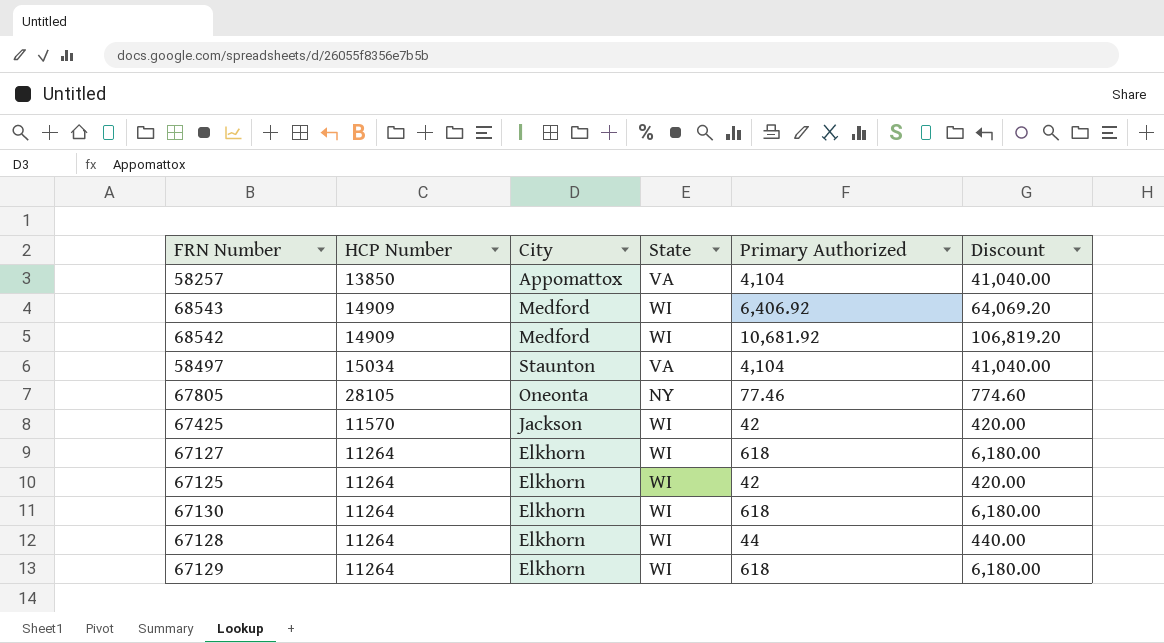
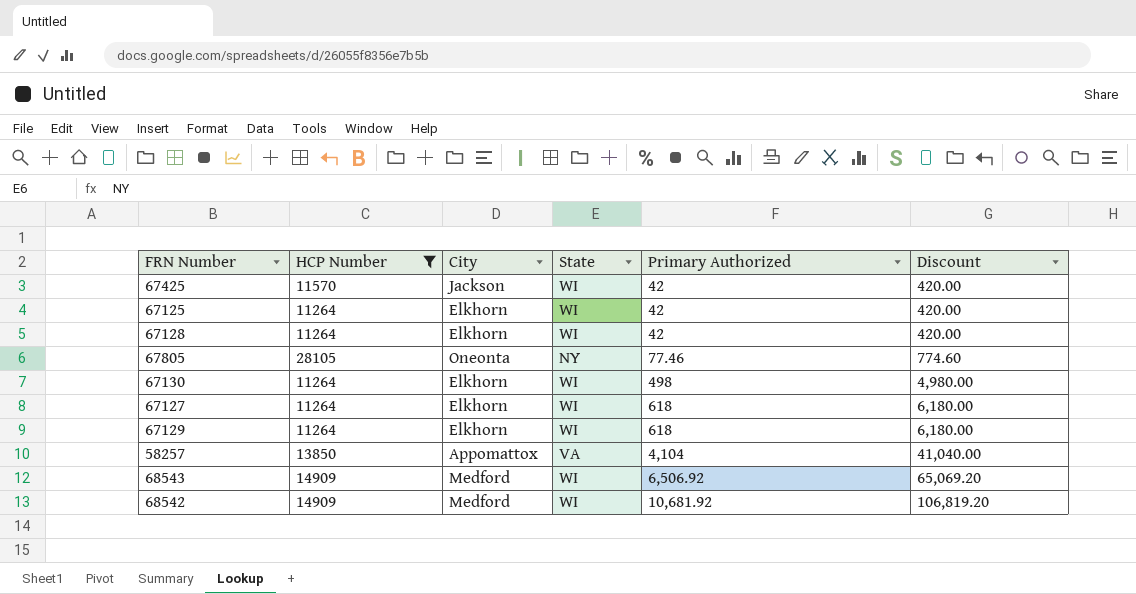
filter: none -> HCP Number != 15034
row order: none -> Primary Authorized ascending
67128 | Primary Authorized: 44 -> 42
67128 | Discount: 440.00 -> 420.00
67130 | Primary Authorized: 618 -> 498
67130 | Discount: 6,180.00 -> 4,980.00
68543 | Primary Authorized: 6,406.92 -> 6,506.92
68543 | Discount: 64,069.20 -> 65,069.20

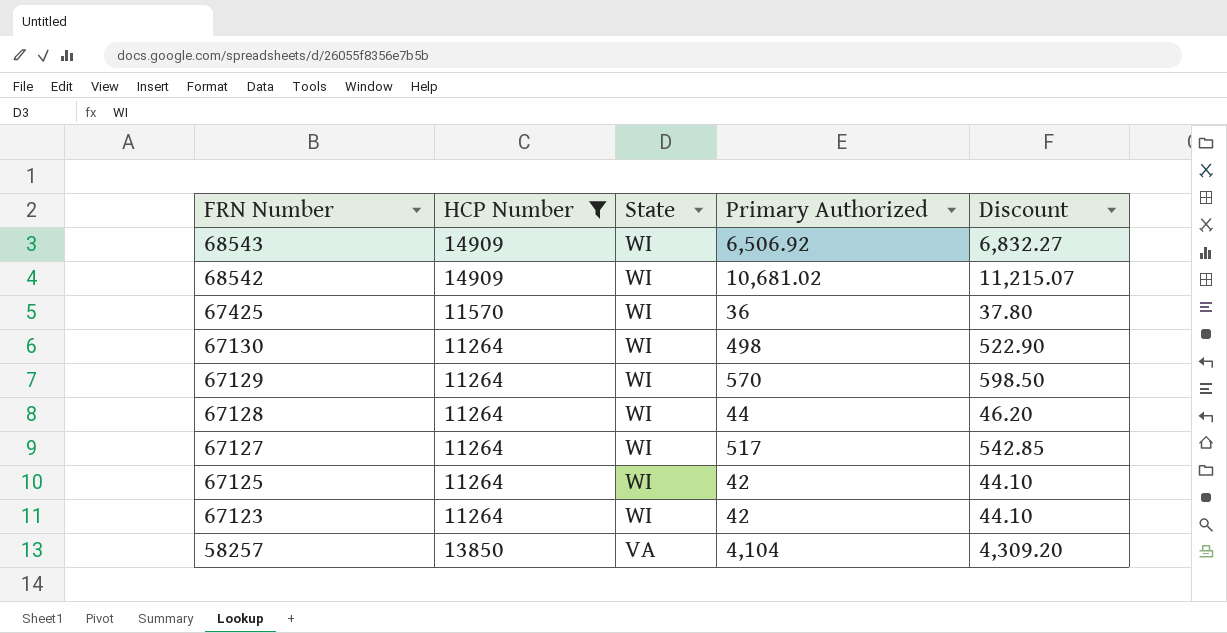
row order: Primary Authorized ascending -> FRN Number descending
column City | position: 3 -> none
column Discount | formula: [Primary Authorized] * 10 -> [Primary Authorized] * 1.05
row 67805: 28105 | Oneonta | NY | 77.46 | 774.60 -> none
68542 | Primary Authorized: 10,681.92 -> 10,681.02
67425 | Primary Authorized: 42 -> 36
67129 | Primary Authorized: 618 -> 570
67128 | Primary Authorized: 42 -> 44
67127 | Primary Authorized: 618 -> 517
row 67123: none -> 11264 | WI | 42 | 44.10

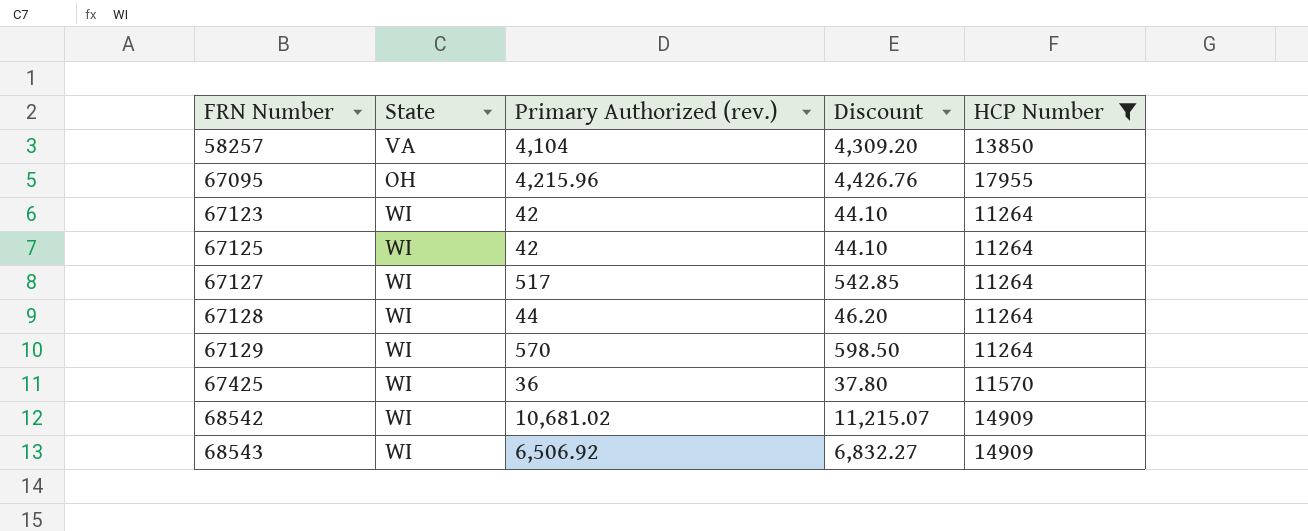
row order: FRN Number descending -> FRN Number ascending
column name: Primary Authorized -> Primary Authorized (rev.)
column HCP Number | position: 2 -> 5
row 67130: 11264 | WI | 498 | 522.90 -> none
row 67095: none -> OH | 4,215.96 | 4,426.76 | 17955

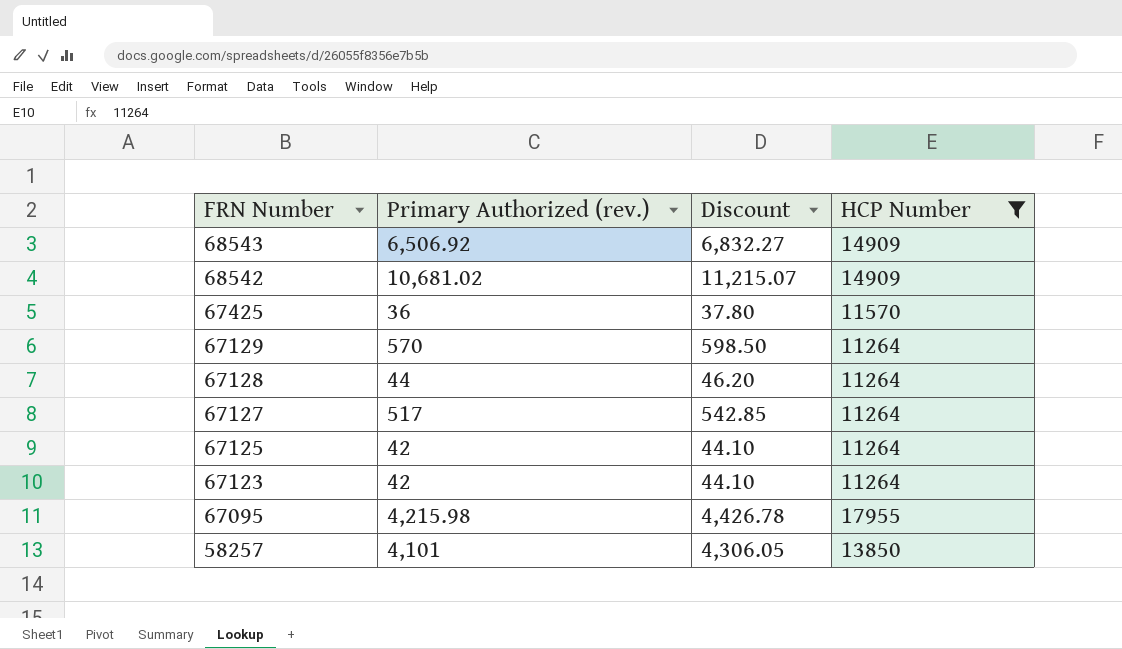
row order: FRN Number ascending -> FRN Number descending
column State | position: 2 -> none
67095 | Primary Authorized (rev.): 4,215.96 -> 4,215.98
67095 | Discount: 4,426.76 -> 4,426.78
58257 | Primary Authorized (rev.): 4,104 -> 4,101
58257 | Discount: 4,309.20 -> 4,306.05

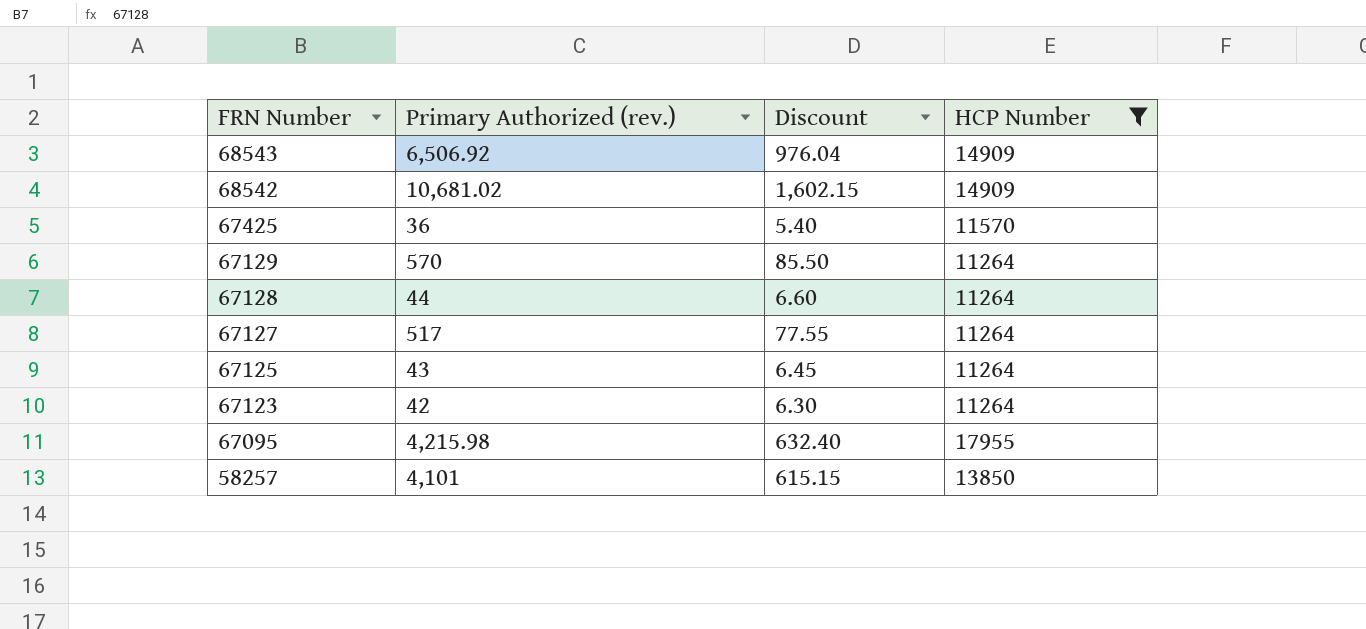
column Discount | formula: [Primary Authorized (rev.)] * 1.05 -> [Primary Authorized (rev.)] * 0.15
67125 | Primary Authorized (rev.): 42 -> 43

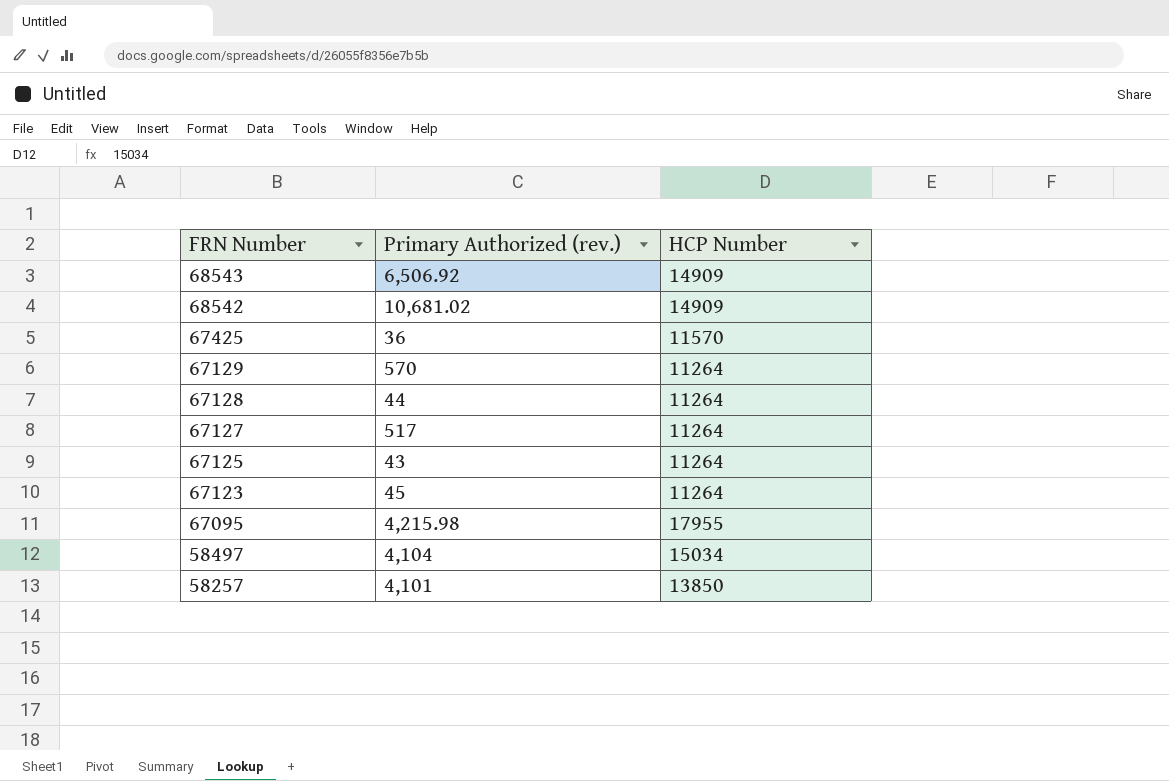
filter: HCP Number != 15034 -> none
column Discount | formula: [Primary Authorized (rev.)] * 0.15 -> none
67123 | Primary Authorized (rev.): 42 -> 45

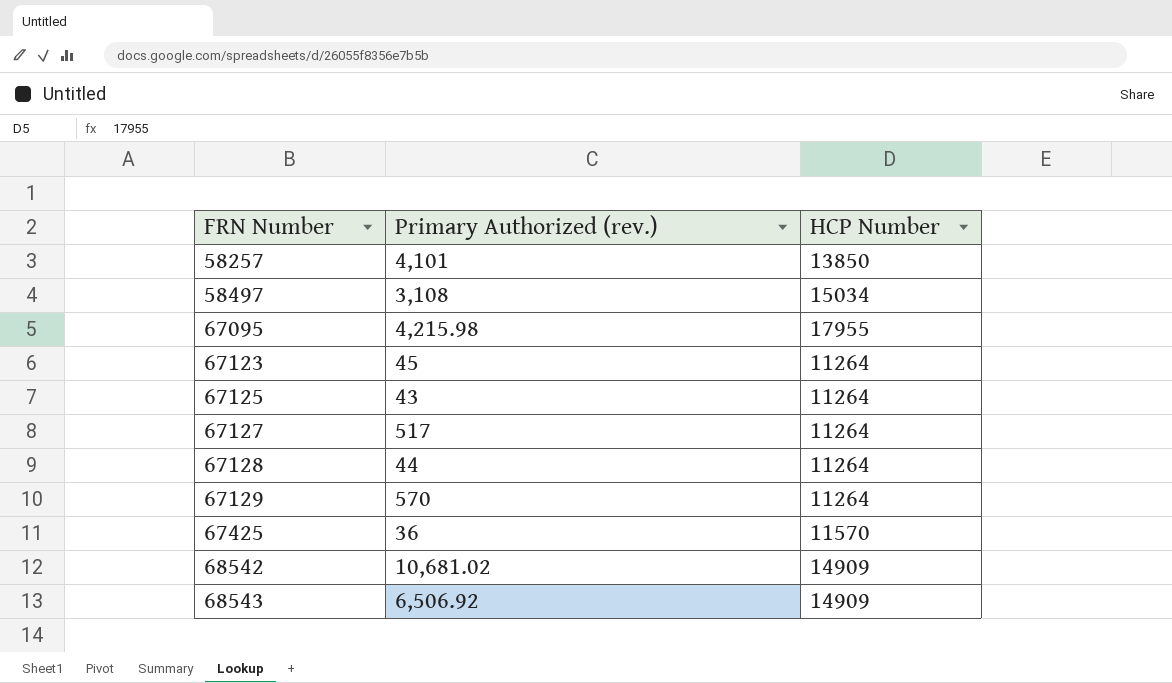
row order: FRN Number descending -> FRN Number ascending
58497 | Primary Authorized (rev.): 4,104 -> 3,108

